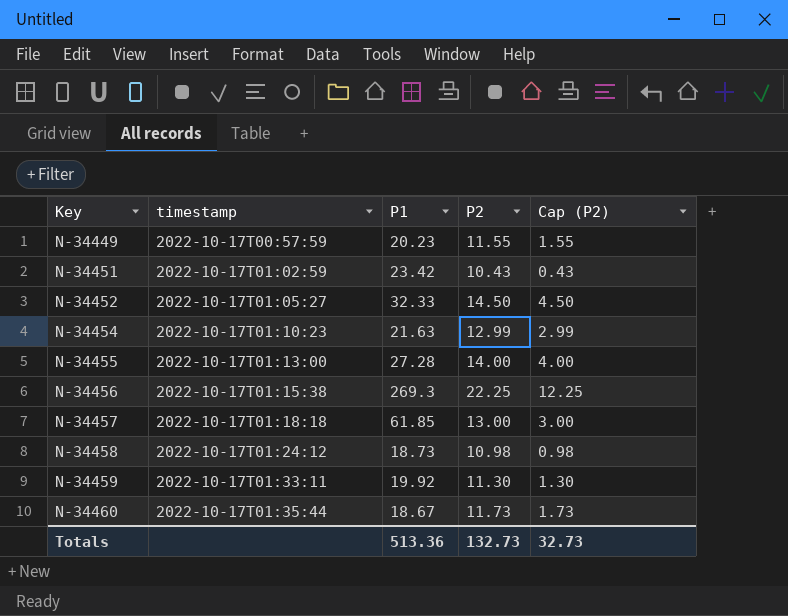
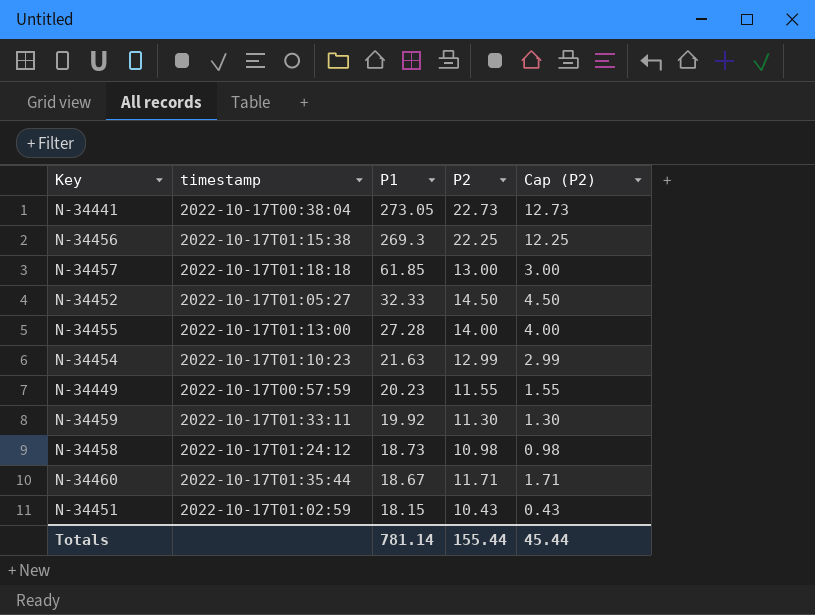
row order: Key ascending -> P1 descending
row N-34441: none -> 2022-10-17T00:38:04 | 273.05 | 22.73 | 12.73
N-34460 | P2: 11.73 -> 11.71
N-34460 | Cap (P2): 1.73 -> 1.71
N-34451 | P1: 23.42 -> 18.15
Totals | P1: 513.36 -> 781.14
Totals | P2: 132.73 -> 155.44
Totals | Cap (P2): 32.73 -> 45.44

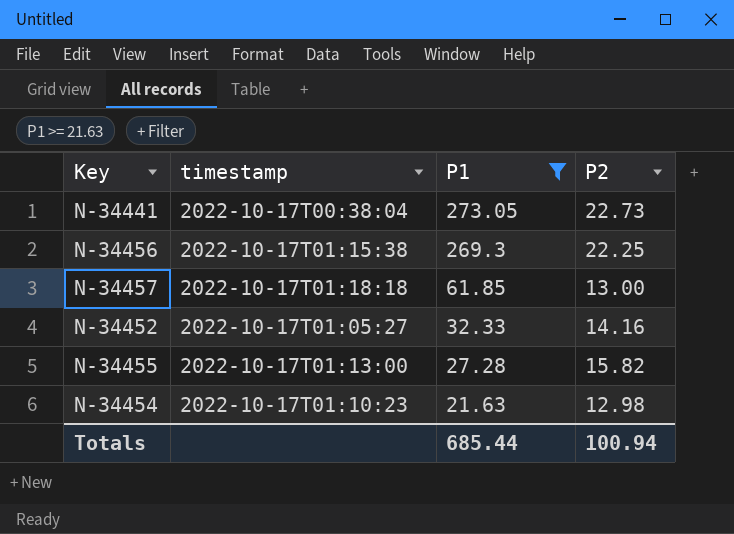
filter: none -> P1 >= 21.63
column Cap (P2) | formula: [P2] - 10 -> none
N-34452 | P2: 14.50 -> 14.16
N-34455 | P2: 14.00 -> 15.82
N-34454 | P2: 12.99 -> 12.98
Totals | P1: 781.14 -> 685.44
Totals | P2: 155.44 -> 100.94

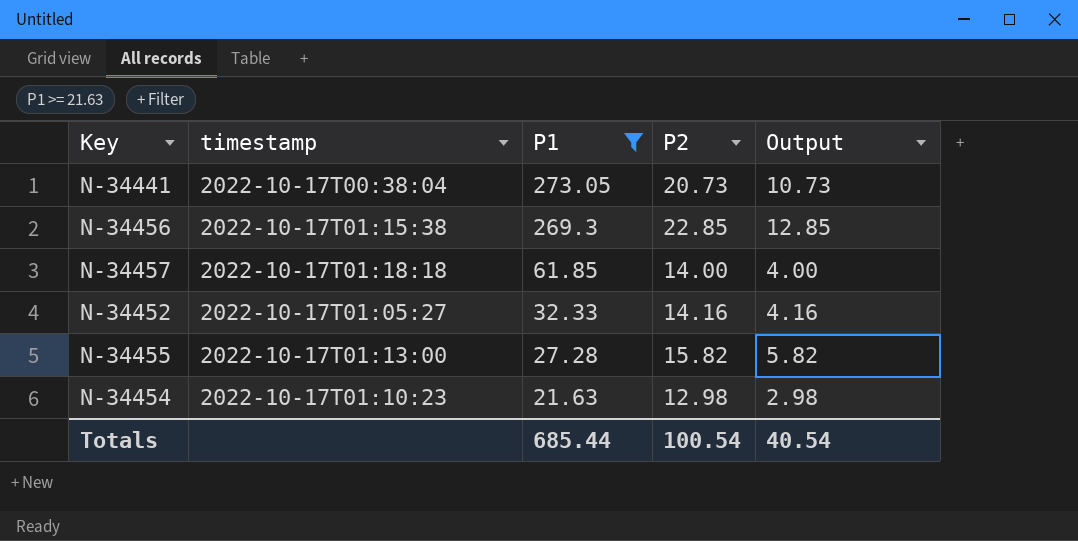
column Output | formula: none -> [P2] - 10
N-34441 | P2: 22.73 -> 20.73
N-34456 | P2: 22.25 -> 22.85
N-34457 | P2: 13.00 -> 14.00
Totals | P2: 100.94 -> 100.54

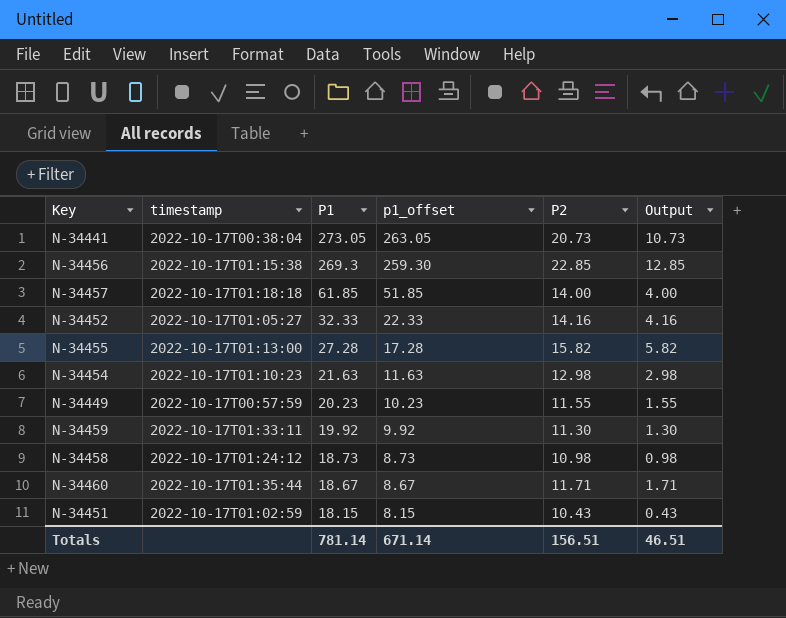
filter: P1 >= 21.63 -> none
column p1_offset | formula: none -> [P1] - 10
Totals | P1: 685.44 -> 781.14
Totals | P2: 100.54 -> 156.51
Totals | Output: 40.54 -> 46.51

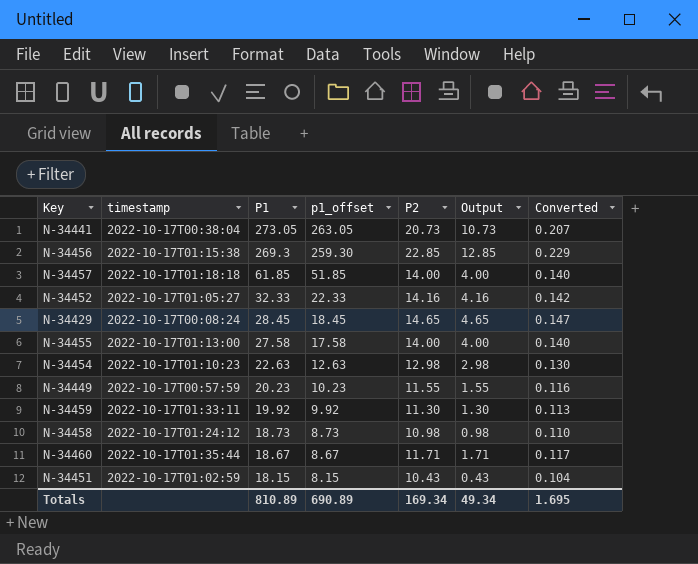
column Converted | formula: none -> [P2] * 0.01
row N-34429: none -> 2022-10-17T00:08:24 | 28.45 | 18.45 | 14.65 | 4.65 | 0.147
N-34455 | P1: 27.28 -> 27.58
N-34455 | p1_offset: 17.28 -> 17.58
N-34455 | P2: 15.82 -> 14.00
N-34455 | Output: 5.82 -> 4.00
N-34454 | P1: 21.63 -> 22.63
N-34454 | p1_offset: 11.63 -> 12.63
Totals | P1: 781.14 -> 810.89
Totals | p1_offset: 671.14 -> 690.89
Totals | P2: 156.51 -> 169.34
Totals | Output: 46.51 -> 49.34

